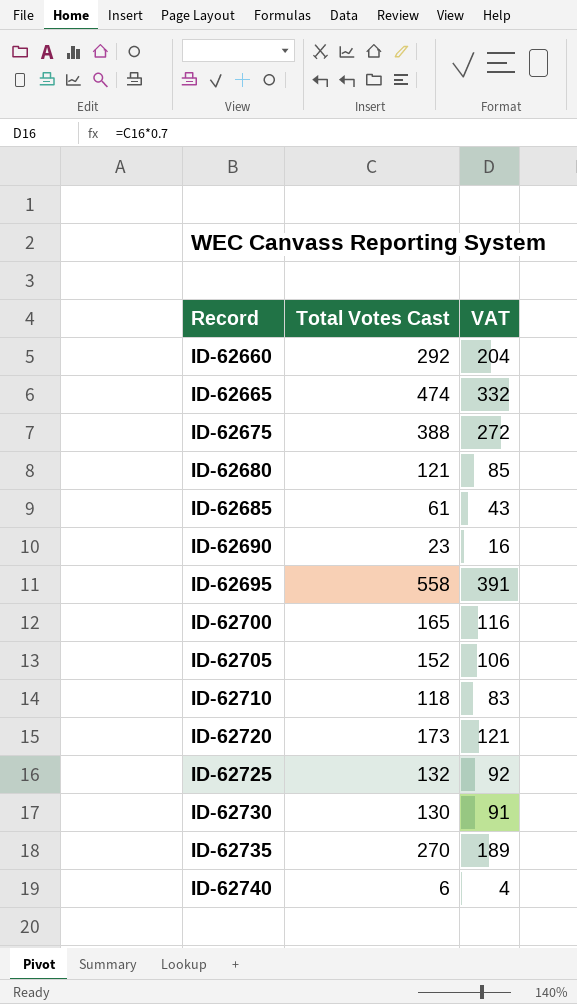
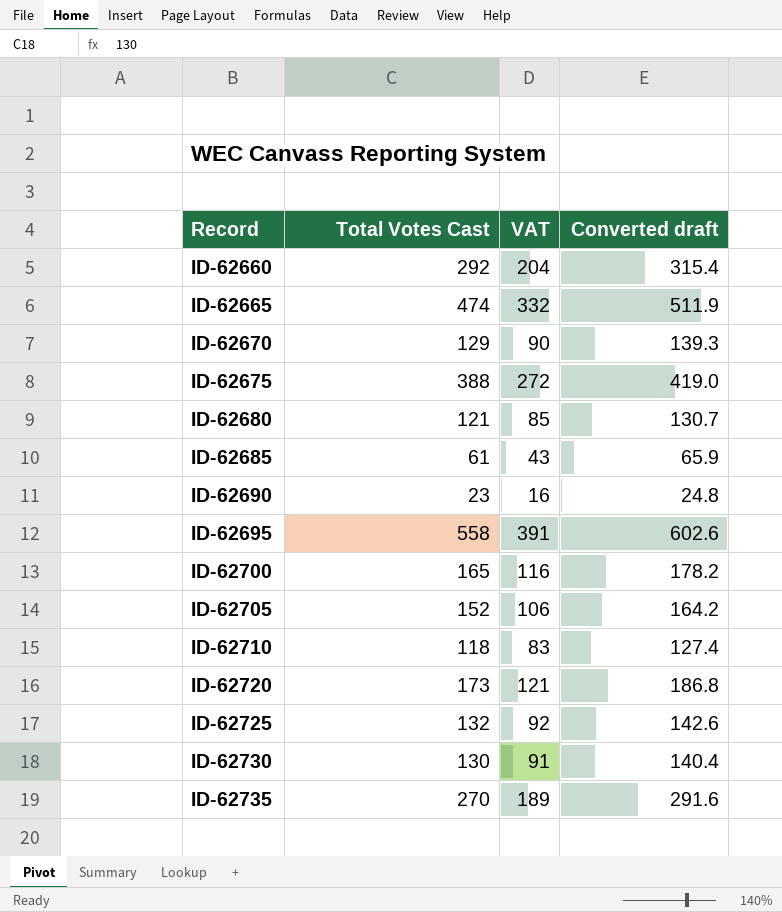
column Converted draft | formula: none -> [Total Votes Cast] * 1.08
row ID-62740: 6 | 4 -> none
row ID-62670: none -> 129 | 90 | 139.3

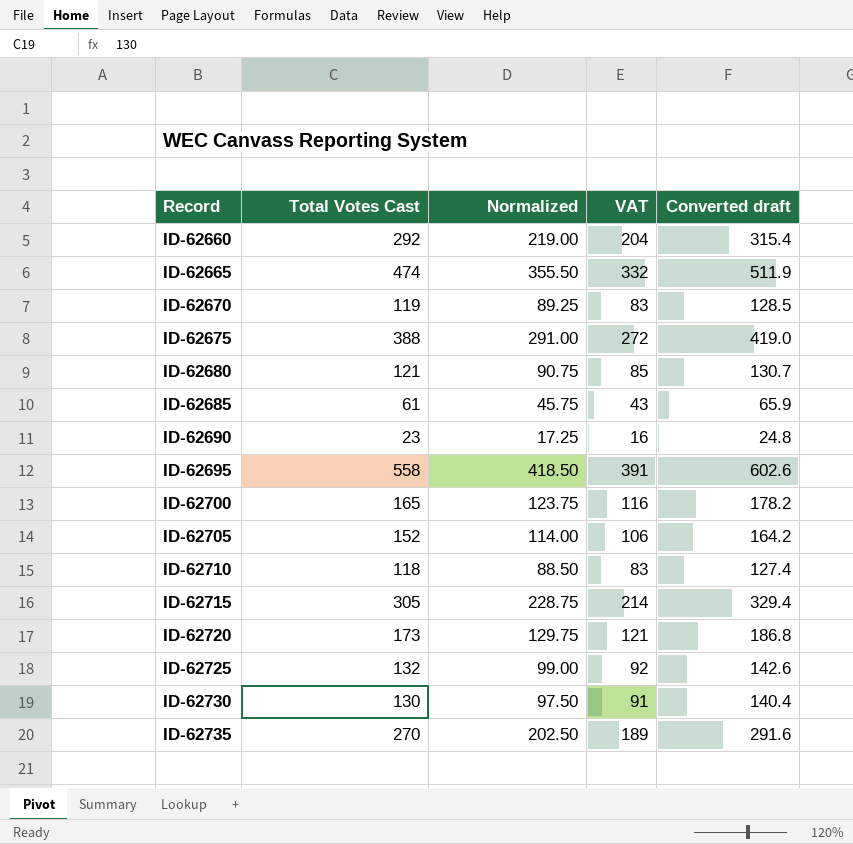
column Normalized | formula: none -> [Total Votes Cast] * 0.75
ID-62670 | Total Votes Cast: 129 -> 119
ID-62670 | VAT: 90 -> 83
ID-62670 | Converted draft: 139.3 -> 128.5
row ID-62715: none -> 305 | 228.75 | 214 | 329.4

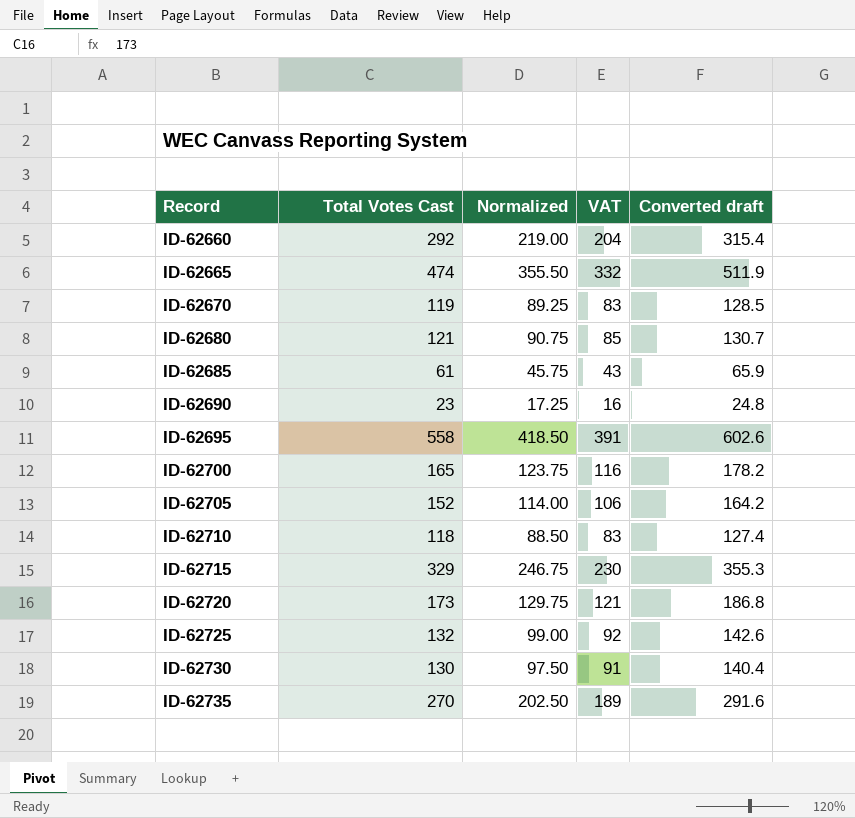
row ID-62675: 388 | 291.00 | 272 | 419.0 -> none
ID-62715 | Total Votes Cast: 305 -> 329
ID-62715 | Normalized: 228.75 -> 246.75
ID-62715 | VAT: 214 -> 230
ID-62715 | Converted draft: 329.4 -> 355.3

